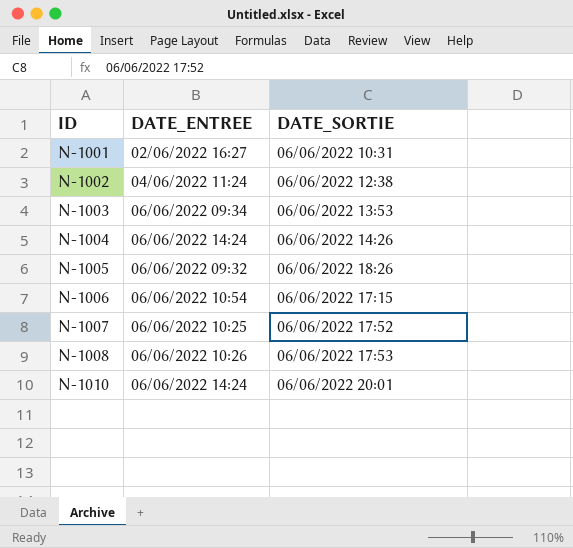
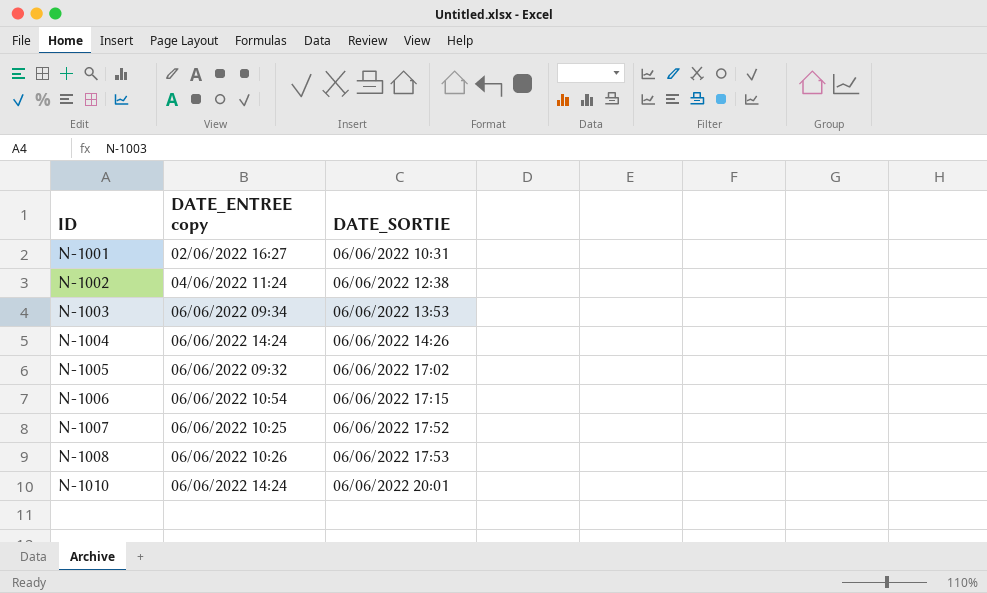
column name: DATE_ENTREE -> DATE_ENTREE copy
N-1005 | DATE_SORTIE: 06/06/2022 18:26 -> 06/06/2022 17:02

